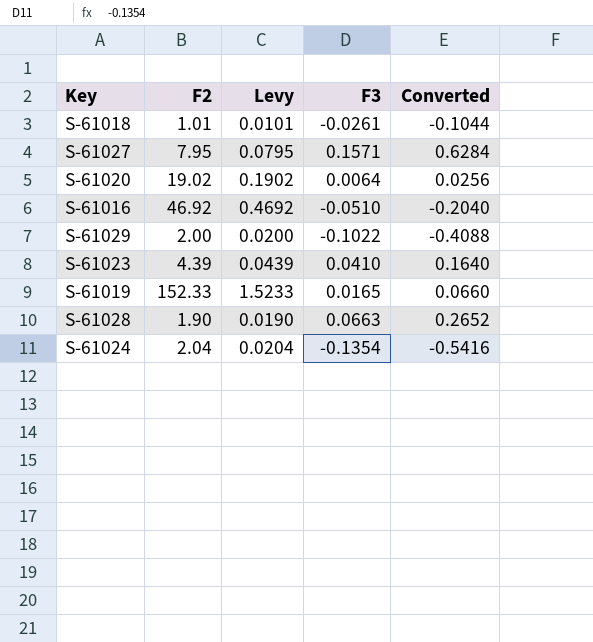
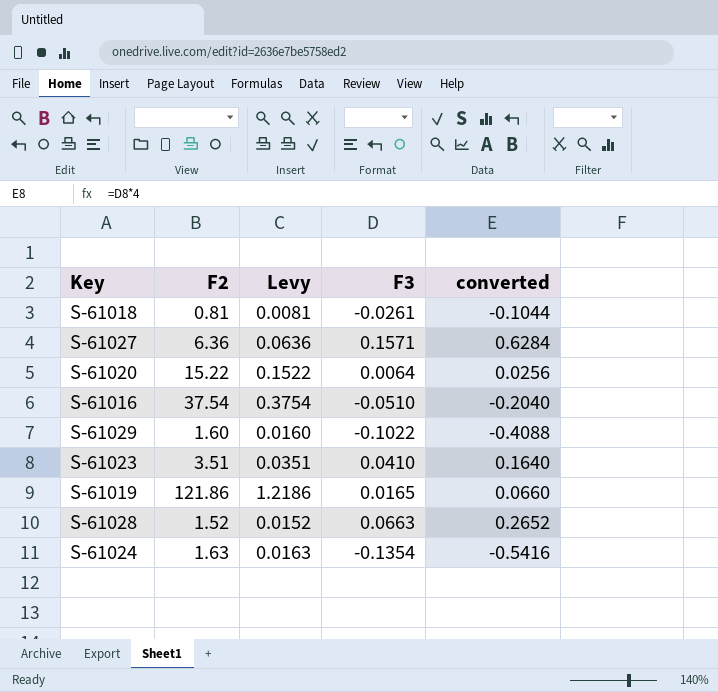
column name: Converted -> converted
S-61018 | F2: 1.01 -> 0.81
S-61018 | Levy: 0.0101 -> 0.0081
S-61027 | F2: 7.95 -> 6.36
S-61027 | Levy: 0.0795 -> 0.0636
S-61020 | F2: 19.02 -> 15.22
S-61020 | Levy: 0.1902 -> 0.1522
S-61016 | F2: 46.92 -> 37.54
S-61016 | Levy: 0.4692 -> 0.3754
S-61029 | F2: 2.00 -> 1.60
S-61029 | Levy: 0.0200 -> 0.0160
S-61023 | F2: 4.39 -> 3.51
S-61023 | Levy: 0.0439 -> 0.0351
S-61019 | F2: 152.33 -> 121.86
S-61019 | Levy: 1.5233 -> 1.2186
S-61028 | F2: 1.90 -> 1.52
S-61028 | Levy: 0.0190 -> 0.0152
S-61024 | F2: 2.04 -> 1.63
S-61024 | Levy: 0.0204 -> 0.0163

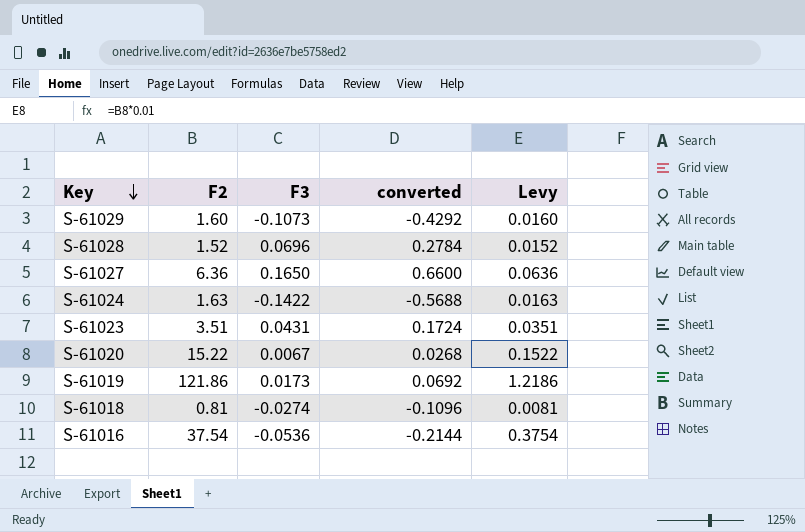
row order: none -> Key descending
column Levy | position: 3 -> 5
S-61029 | F3: -0.1022 -> -0.1073
S-61029 | converted: -0.4088 -> -0.4292
S-61028 | F3: 0.0663 -> 0.0696
S-61028 | converted: 0.2652 -> 0.2784
S-61027 | F3: 0.1571 -> 0.1650
S-61027 | converted: 0.6284 -> 0.6600
S-61024 | F3: -0.1354 -> -0.1422
S-61024 | converted: -0.5416 -> -0.5688
S-61023 | F3: 0.0410 -> 0.0431
S-61023 | converted: 0.1640 -> 0.1724
S-61020 | F3: 0.0064 -> 0.0067
S-61020 | converted: 0.0256 -> 0.0268
S-61019 | F3: 0.0165 -> 0.0173
S-61019 | converted: 0.0660 -> 0.0692
S-61018 | F3: -0.0261 -> -0.0274
S-61018 | converted: -0.1044 -> -0.1096
S-61016 | F3: -0.0510 -> -0.0536
S-61016 | converted: -0.2040 -> -0.2144

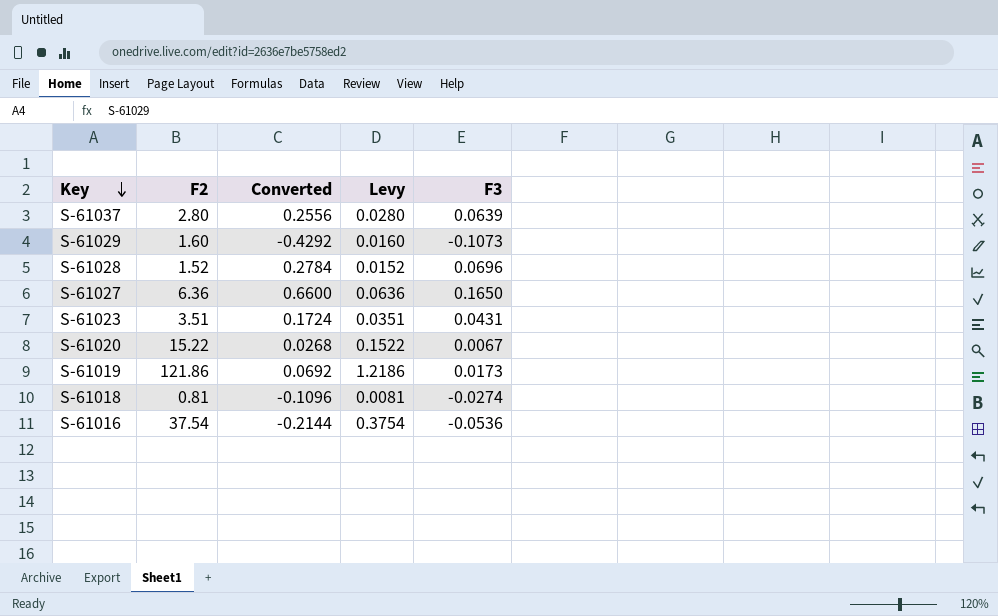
column name: converted -> Converted
column F3 | position: 3 -> 5
row S-61024: 1.63 | -0.1422 | -0.5688 | 0.0163 -> none
row S-61037: none -> 2.80 | 0.2556 | 0.0280 | 0.0639

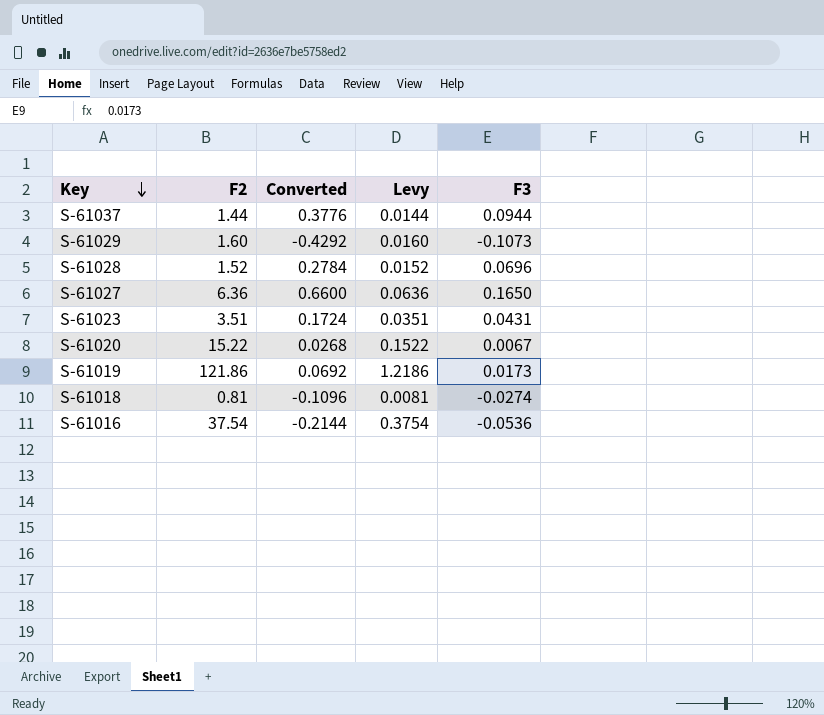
S-61037 | F2: 2.80 -> 1.44
S-61037 | Converted: 0.2556 -> 0.3776
S-61037 | Levy: 0.0280 -> 0.0144
S-61037 | F3: 0.0639 -> 0.0944

